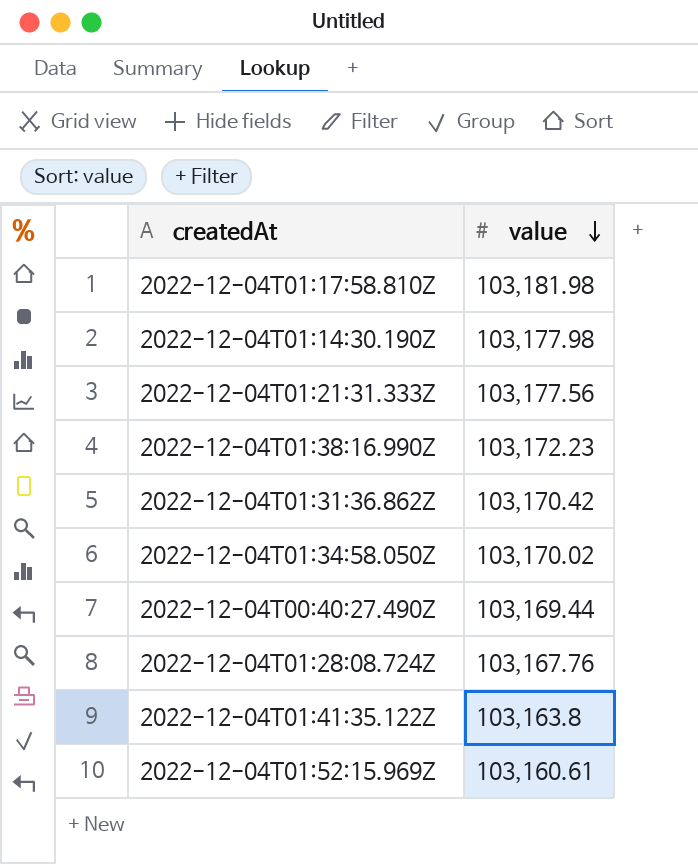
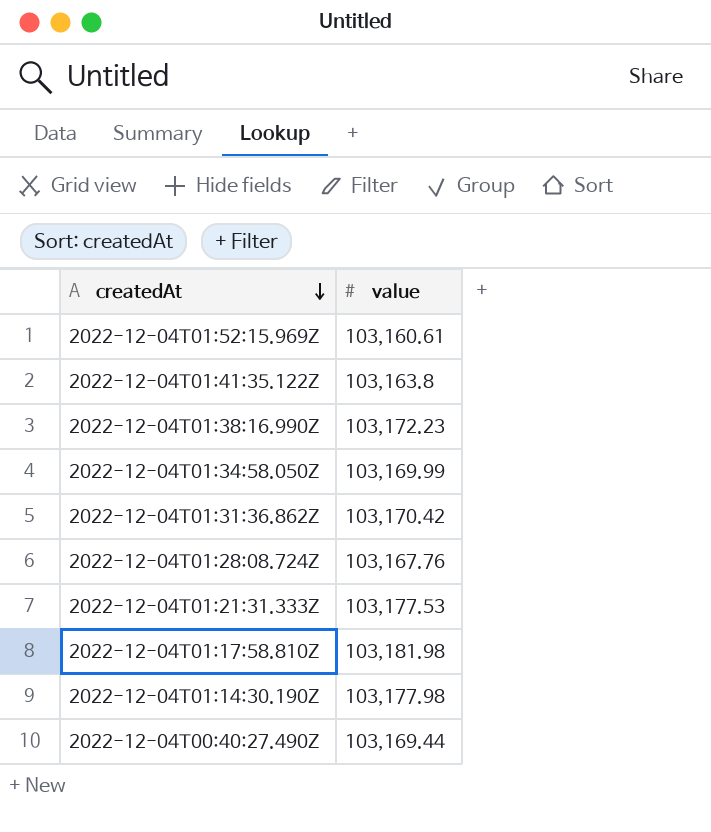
row order: value descending -> createdAt descending
2022-12-04T01:34:58.050Z | value: 103,170.02 -> 103,169.99
2022-12-04T01:21:31.333Z | value: 103,177.56 -> 103,177.53

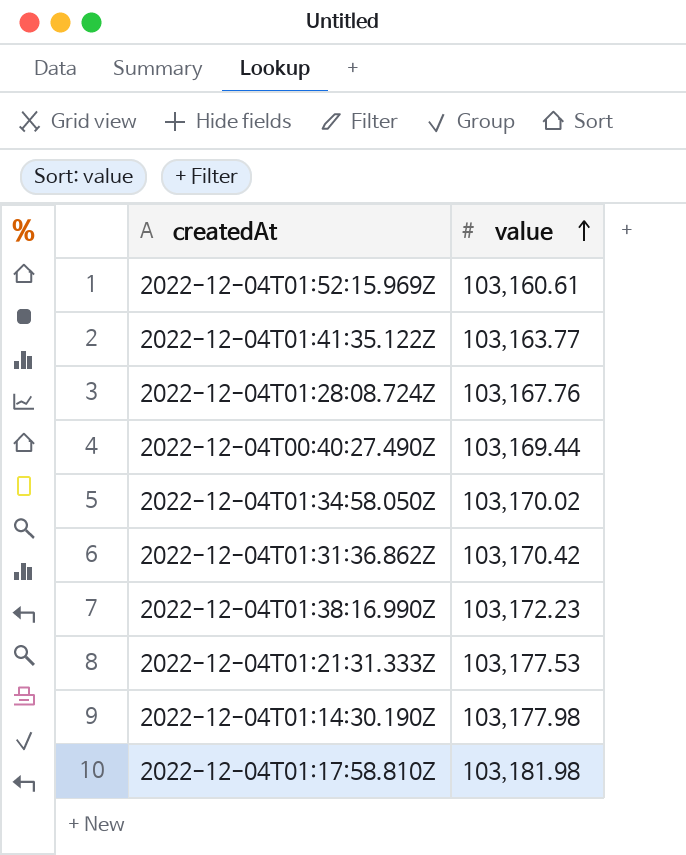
row order: createdAt descending -> value ascending
2022-12-04T01:41:35.122Z | value: 103,163.8 -> 103,163.77
2022-12-04T01:34:58.050Z | value: 103,169.99 -> 103,170.02

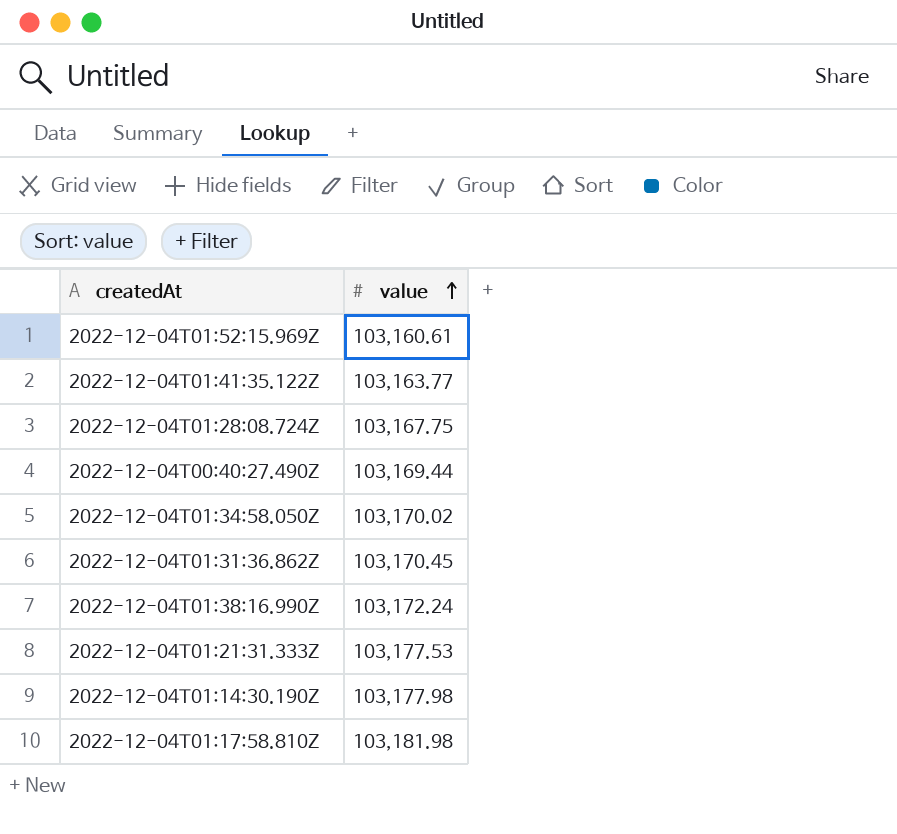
2022-12-04T01:28:08.724Z | value: 103,167.76 -> 103,167.75
2022-12-04T01:31:36.862Z | value: 103,170.42 -> 103,170.45
2022-12-04T01:38:16.990Z | value: 103,172.23 -> 103,172.24

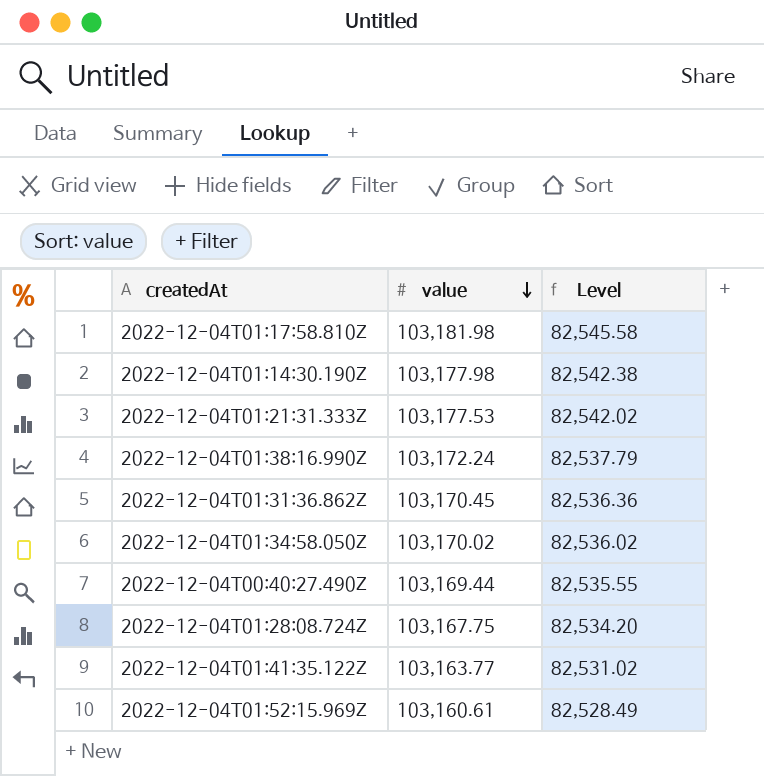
row order: value ascending -> value descending
column Level | formula: none -> [value] * 0.8

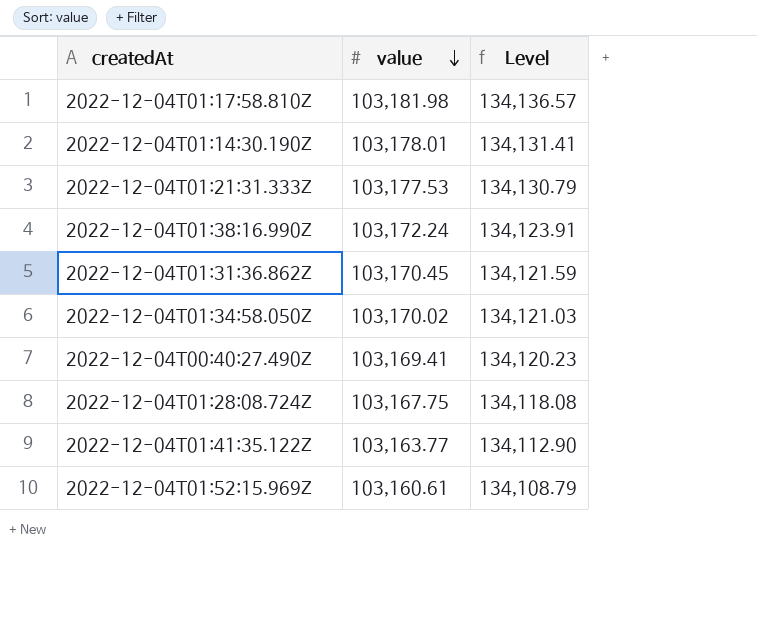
column Level | formula: [value] * 0.8 -> [value] * 1.3
2022-12-04T01:14:30.190Z | value: 103,177.98 -> 103,178.01
2022-12-04T00:40:27.490Z | value: 103,169.44 -> 103,169.41

